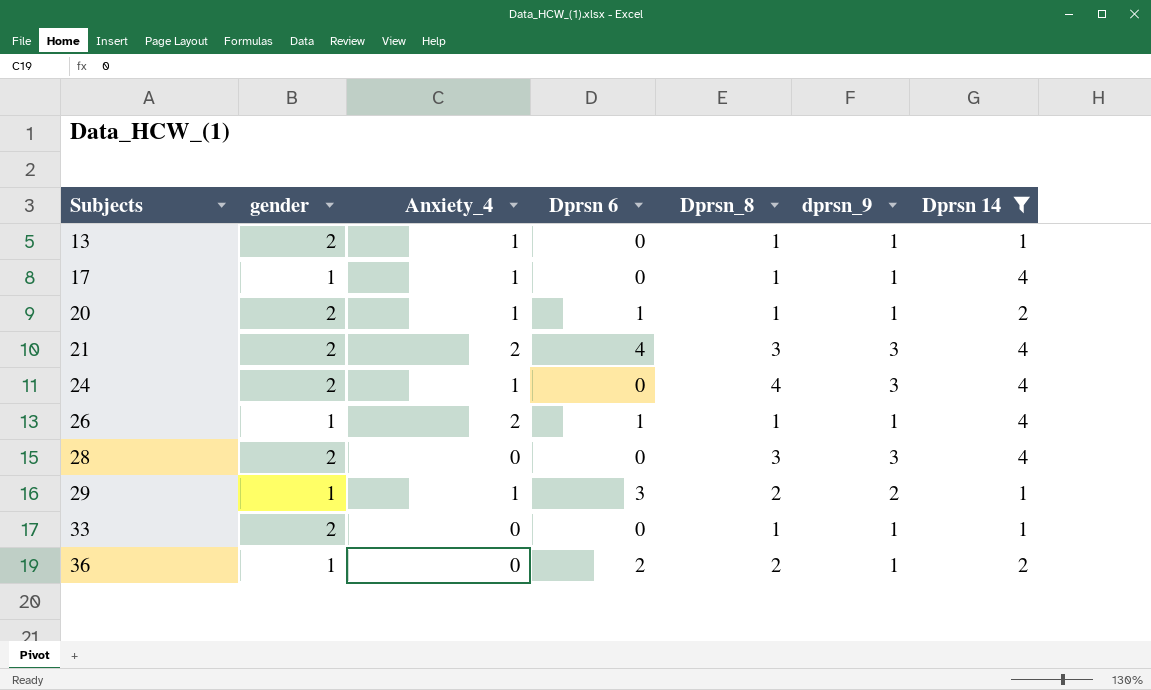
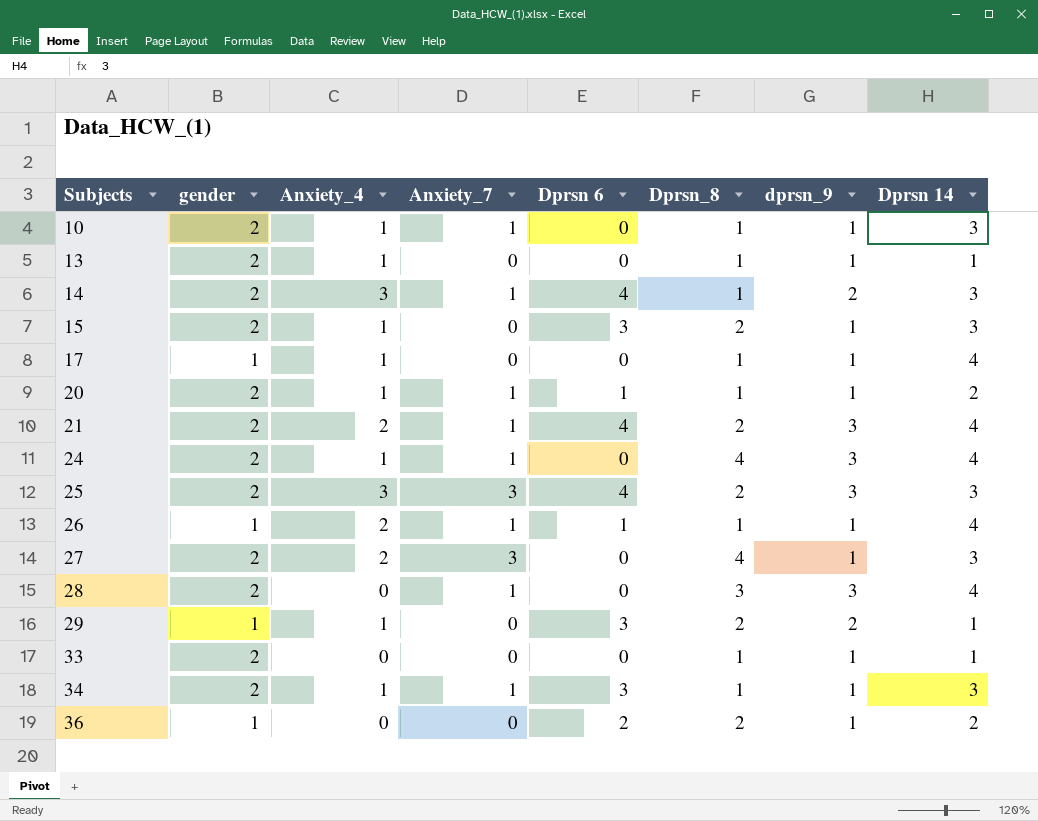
filter: Dprsn 14 != 3 -> none
column Anxiety_7 | position: none -> 4
21 | Dprsn_8: 3 -> 2

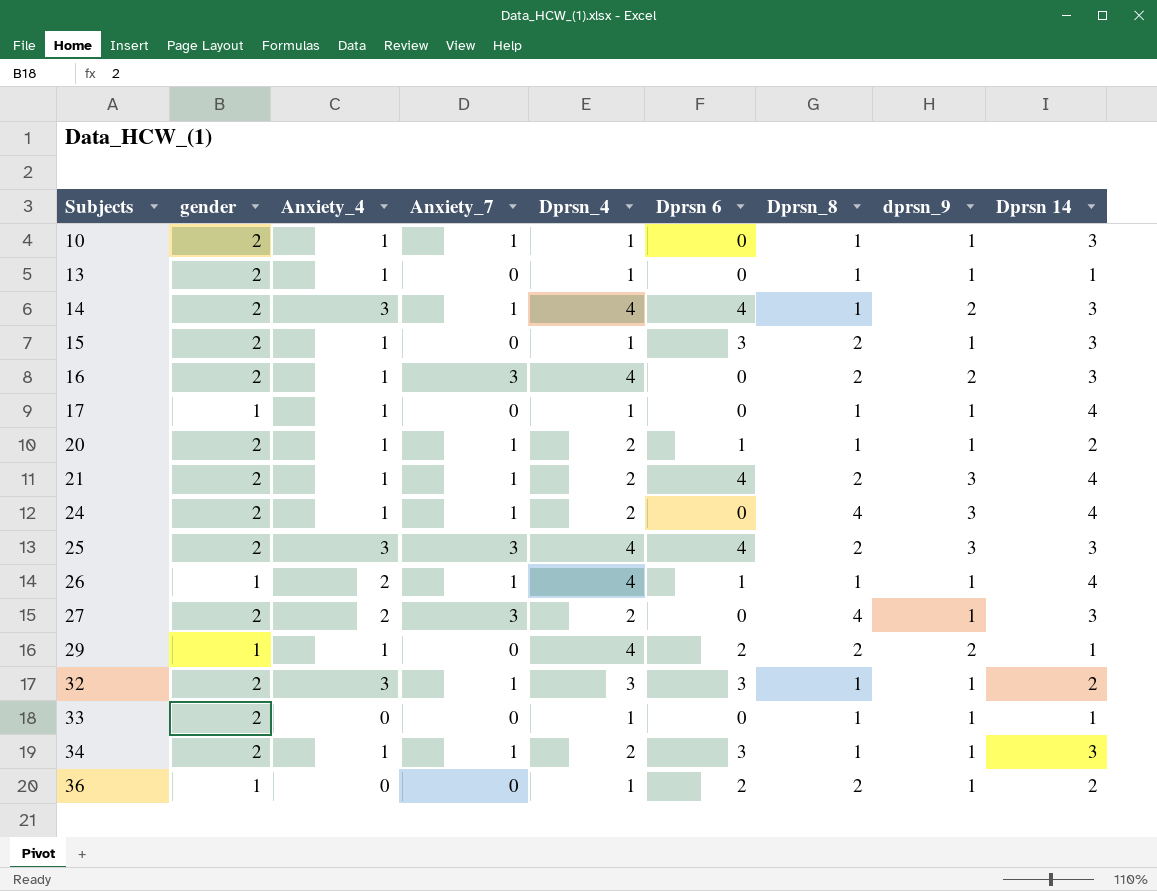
column Dprsn_4 | position: none -> 5
row 28: 2 | 0 | 1 | 0 | 3 | 3 | 4 -> none
row 16: none -> 2 | 1 | 3 | 4 | 0 | 2 | 2 | 3
21 | Anxiety_4: 2 -> 1
29 | Dprsn 6: 3 -> 2
row 32: none -> 2 | 3 | 1 | 3 | 3 | 1 | 1 | 2

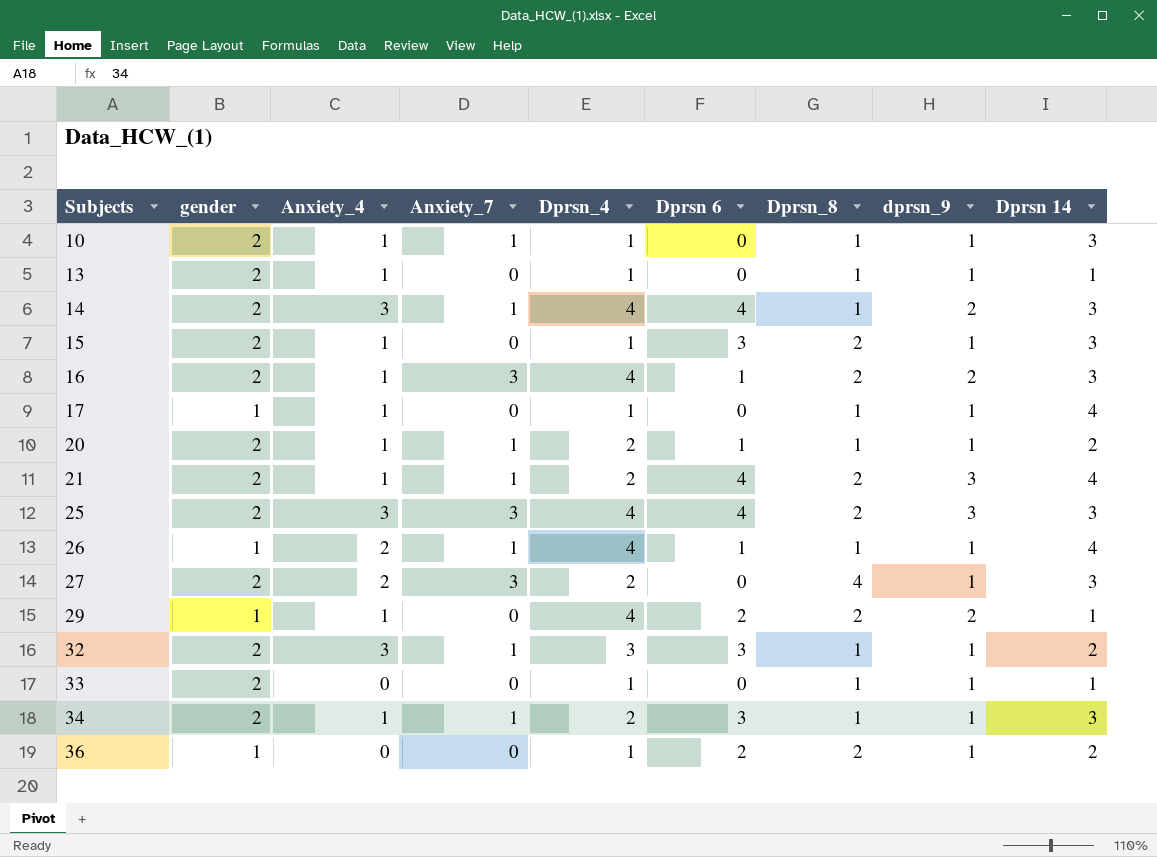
row 24: 2 | 1 | 1 | 2 | 0 | 4 | 3 | 4 -> none
16 | Dprsn 6: 0 -> 1

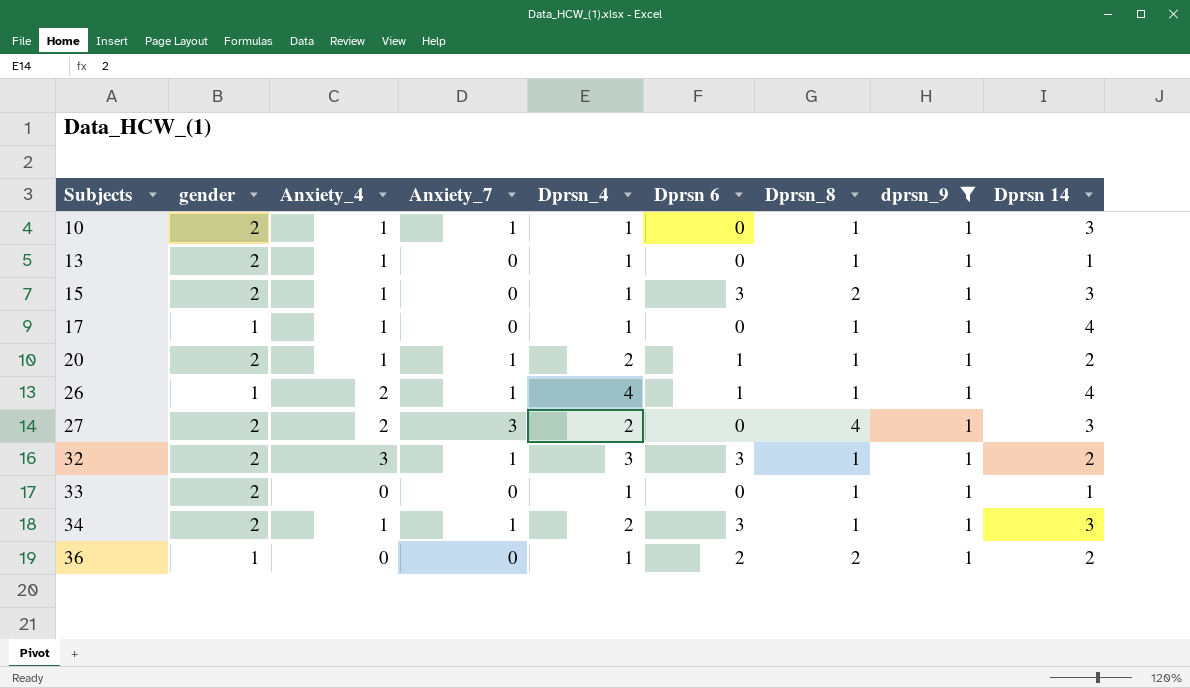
filter: none -> dprsn_9 = 1

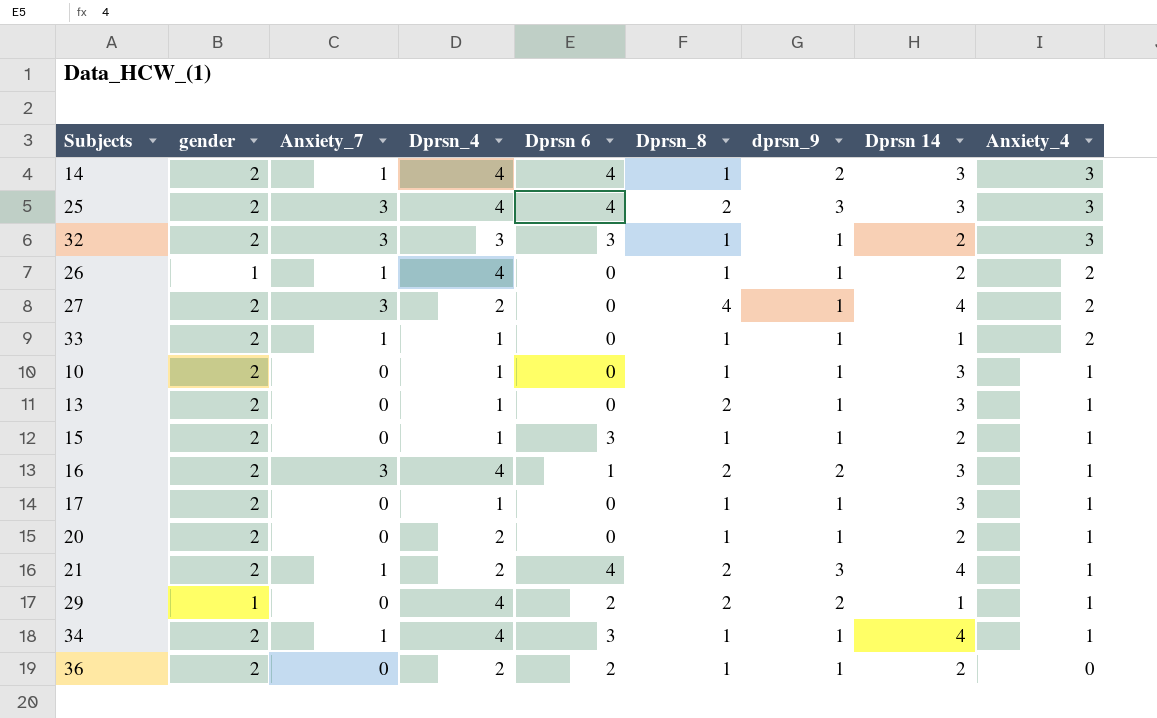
filter: dprsn_9 = 1 -> none
row order: Subjects ascending -> Anxiety_4 descending
column Anxiety_4 | position: 3 -> 9
32 | Anxiety_7: 1 -> 3
26 | Dprsn 6: 1 -> 0
26 | Dprsn 14: 4 -> 2
27 | Dprsn 14: 3 -> 4
33 | Anxiety_7: 0 -> 1
33 | Anxiety_4: 0 -> 2
10 | Anxiety_7: 1 -> 0
13 | Dprsn_8: 1 -> 2
13 | Dprsn 14: 1 -> 3
15 | Dprsn_8: 2 -> 1
15 | Dprsn 14: 3 -> 2
17 | gender: 1 -> 2
17 | Dprsn 14: 4 -> 3
20 | Anxiety_7: 1 -> 0
20 | Dprsn 6: 1 -> 0
34 | Dprsn_4: 2 -> 4
34 | Dprsn 14: 3 -> 4
36 | gender: 1 -> 2
36 | Dprsn_4: 1 -> 2
36 | Dprsn_8: 2 -> 1

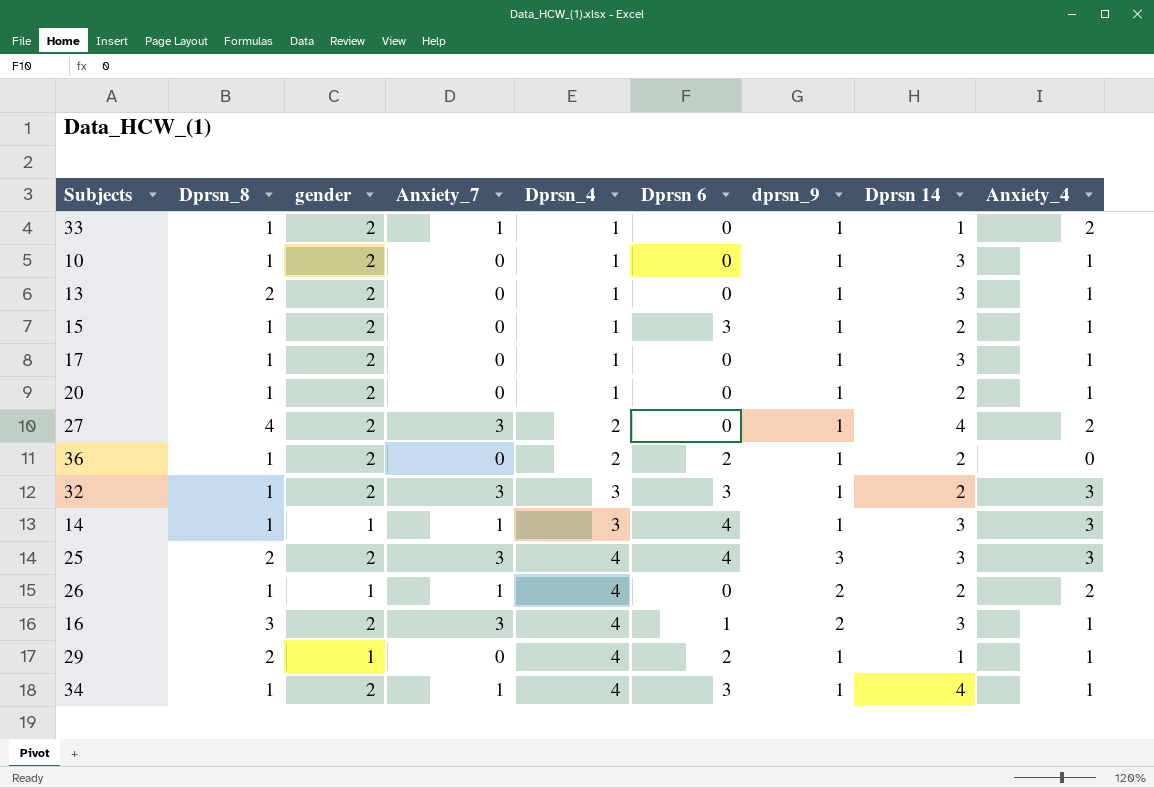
row order: Anxiety_4 descending -> Dprsn_4 ascending
column Dprsn_8 | position: 6 -> 2
row 21: 2 | 1 | 2 | 4 | 2 | 3 | 4 | 1 -> none
20 | Dprsn_4: 2 -> 1
14 | gender: 2 -> 1
14 | Dprsn_4: 4 -> 3
14 | dprsn_9: 2 -> 1
26 | dprsn_9: 1 -> 2
16 | Dprsn_8: 2 -> 3
29 | dprsn_9: 2 -> 1

